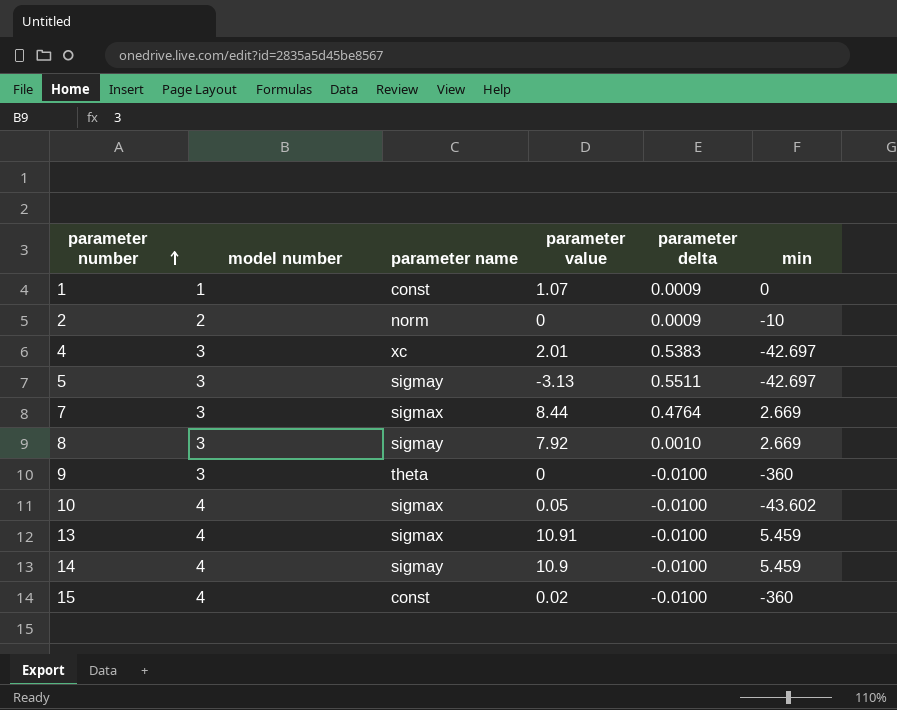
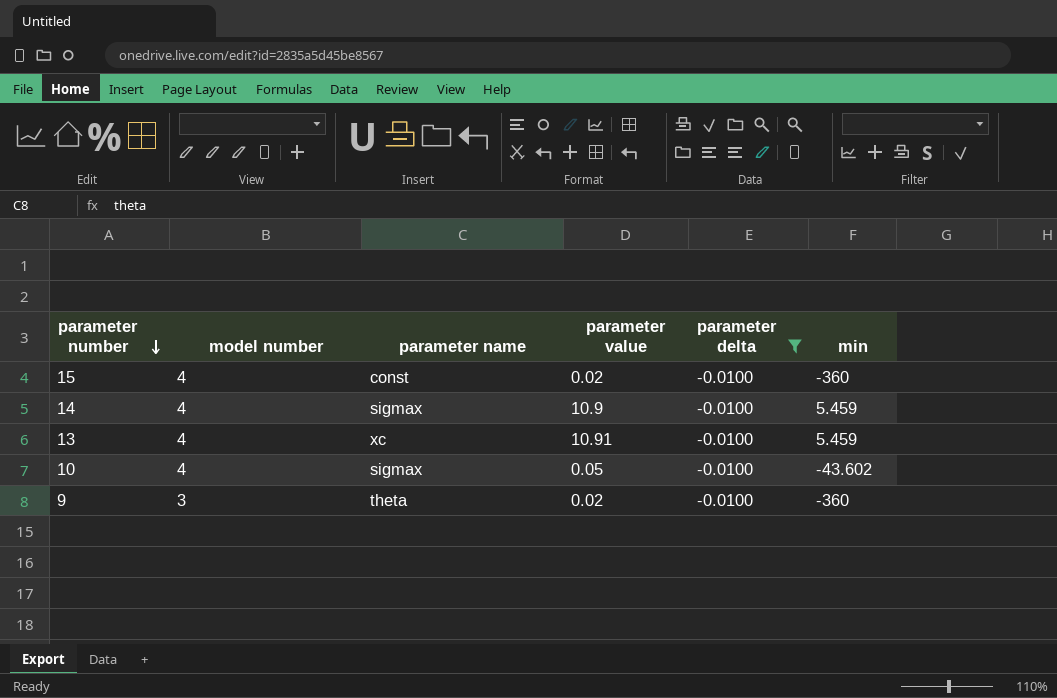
filter: none -> parameter delta = -0.0100
row order: parameter number ascending -> parameter number descending
14 | parameter name: sigmay -> sigmax
13 | parameter name: sigmax -> xc
9 | parameter value: 0 -> 0.02

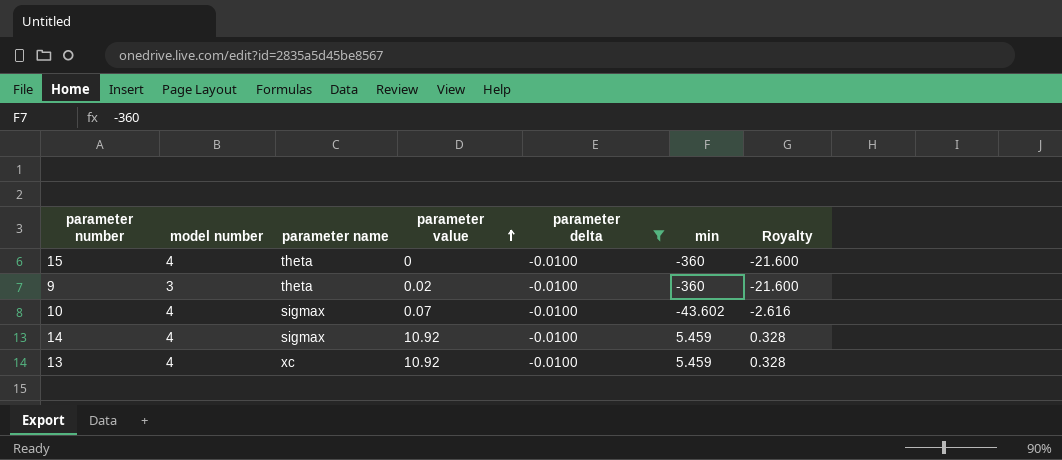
row order: parameter number descending -> parameter value ascending
column Royalty | formula: none -> [min] * 0.06
15 | parameter name: const -> theta
15 | parameter value: 0.02 -> 0
10 | parameter value: 0.05 -> 0.07
14 | parameter value: 10.9 -> 10.92
13 | parameter value: 10.91 -> 10.92

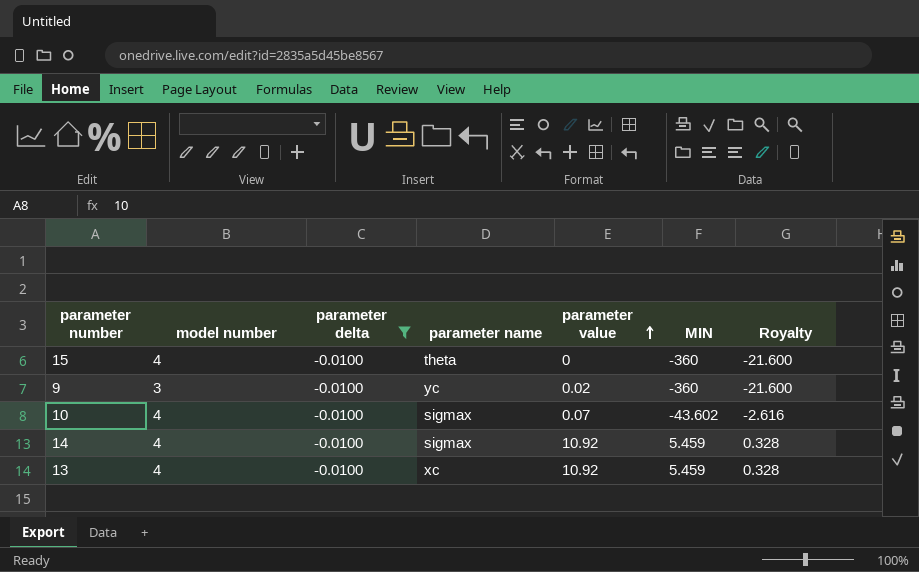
column parameter delta | position: 5 -> 3
column name: min -> MIN
9 | parameter name: theta -> yc

